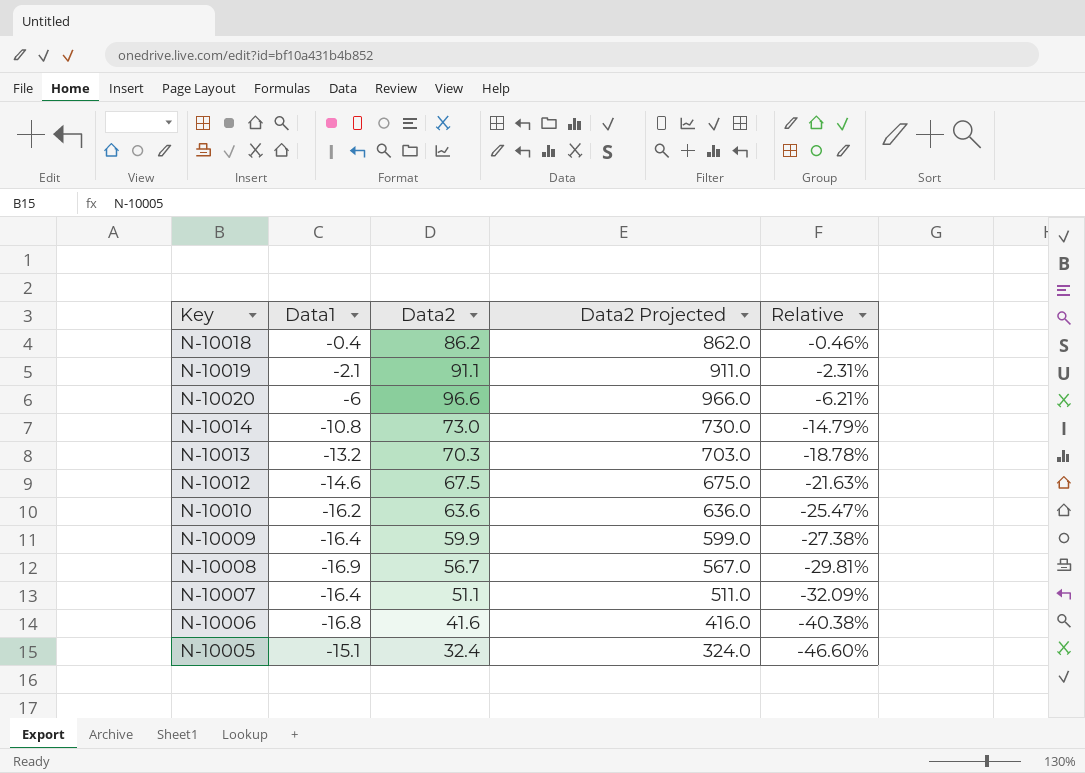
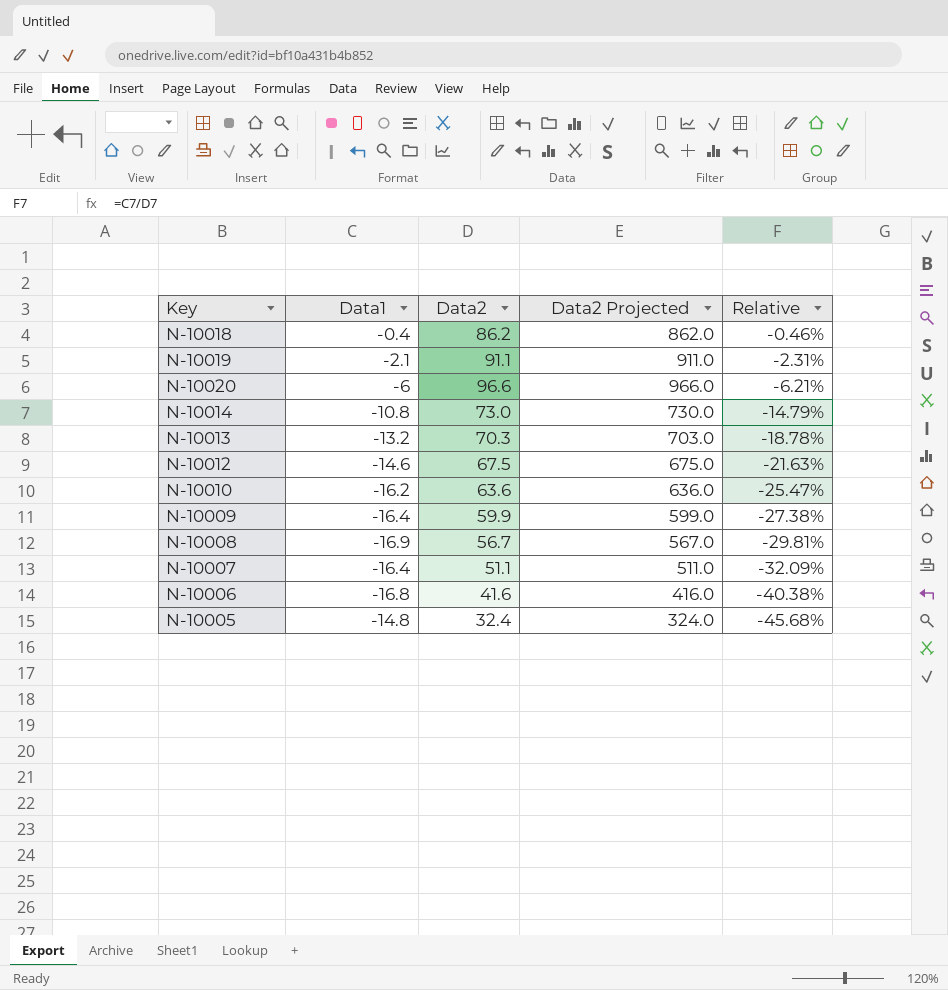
N-10005 | Data1: -15.1 -> -14.8
N-10005 | Relative: -46.60% -> -45.68%

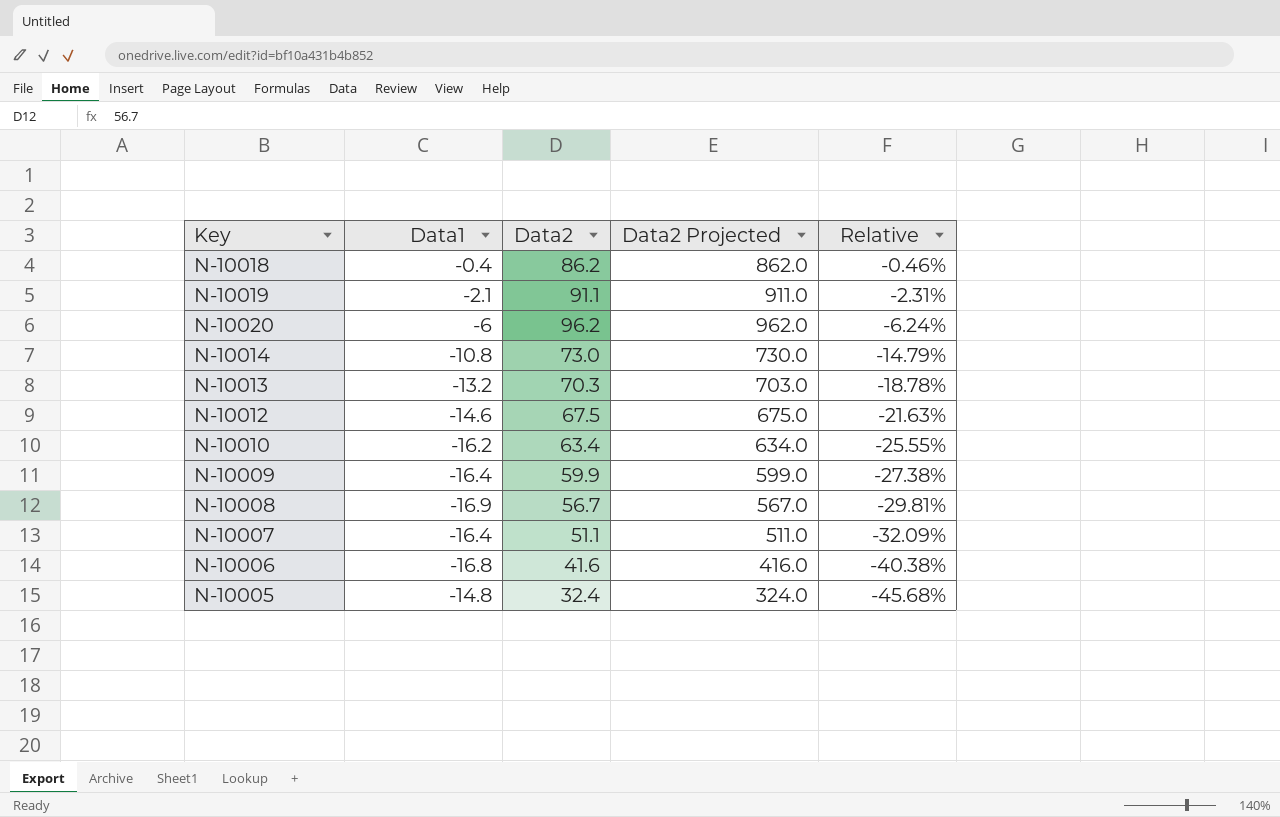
N-10020 | Data2: 96.6 -> 96.2
N-10020 | Data2 Projected: 966.0 -> 962.0
N-10020 | Relative: -6.21% -> -6.24%
N-10010 | Data2: 63.6 -> 63.4
N-10010 | Data2 Projected: 636.0 -> 634.0
N-10010 | Relative: -25.47% -> -25.55%

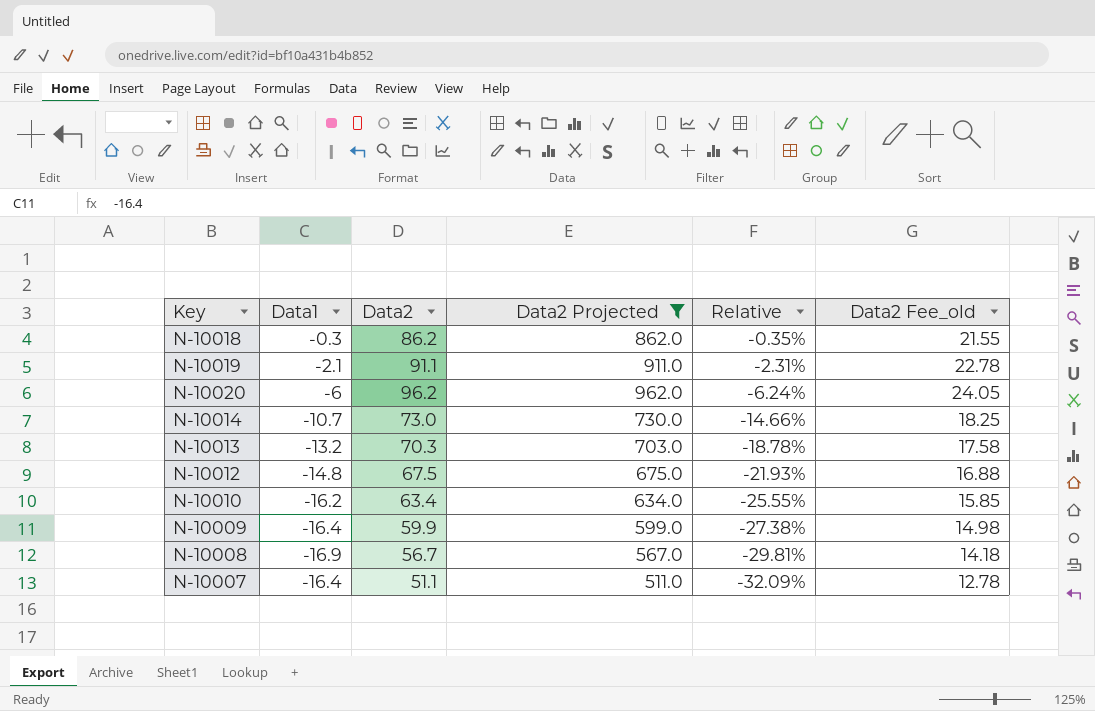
filter: none -> Data2 Projected >= 511.0
column Data2 Fee_old | formula: none -> [Data2] * 0.25
N-10018 | Data1: -0.4 -> -0.3
N-10018 | Relative: -0.46% -> -0.35%
N-10014 | Data1: -10.8 -> -10.7
N-10014 | Relative: -14.79% -> -14.66%
N-10012 | Data1: -14.6 -> -14.8
N-10012 | Relative: -21.63% -> -21.93%

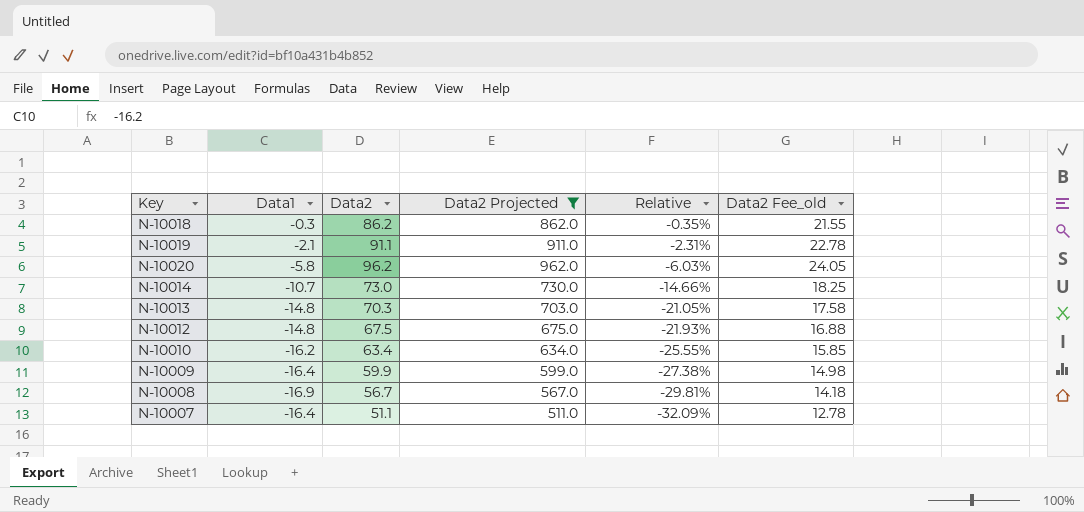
N-10020 | Data1: -6 -> -5.8
N-10020 | Relative: -6.24% -> -6.03%
N-10013 | Data1: -13.2 -> -14.8
N-10013 | Relative: -18.78% -> -21.05%

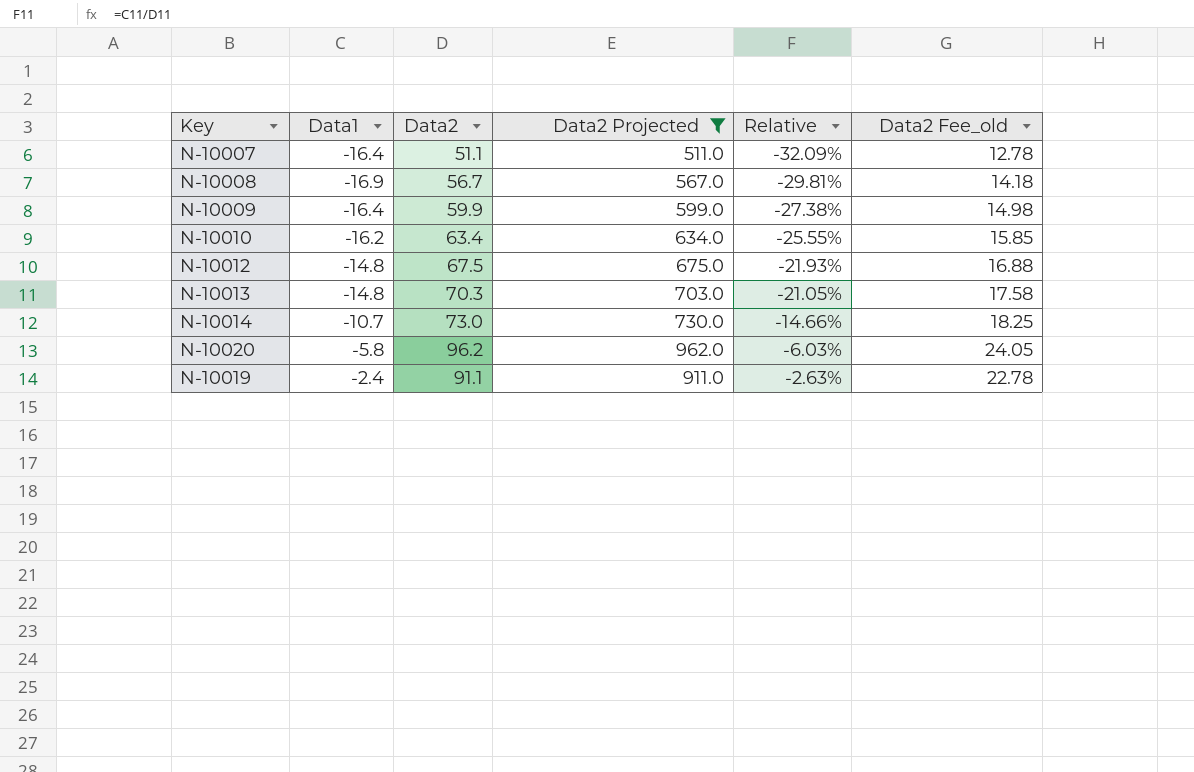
row order: Relative descending -> Relative ascending
row N-10018: -0.3 | 86.2 | 862.0 | -0.35% | 21.55 -> none
N-10019 | Data1: -2.1 -> -2.4
N-10019 | Relative: -2.31% -> -2.63%

